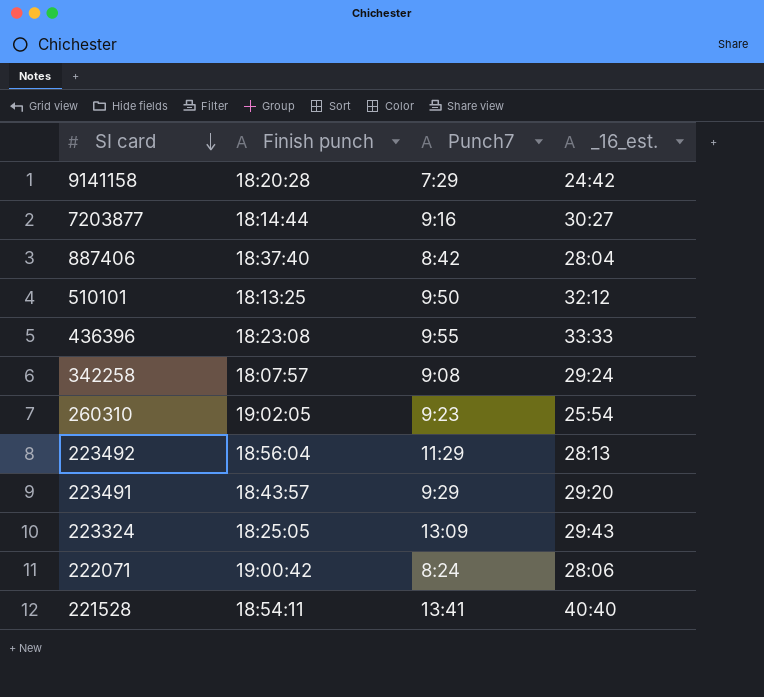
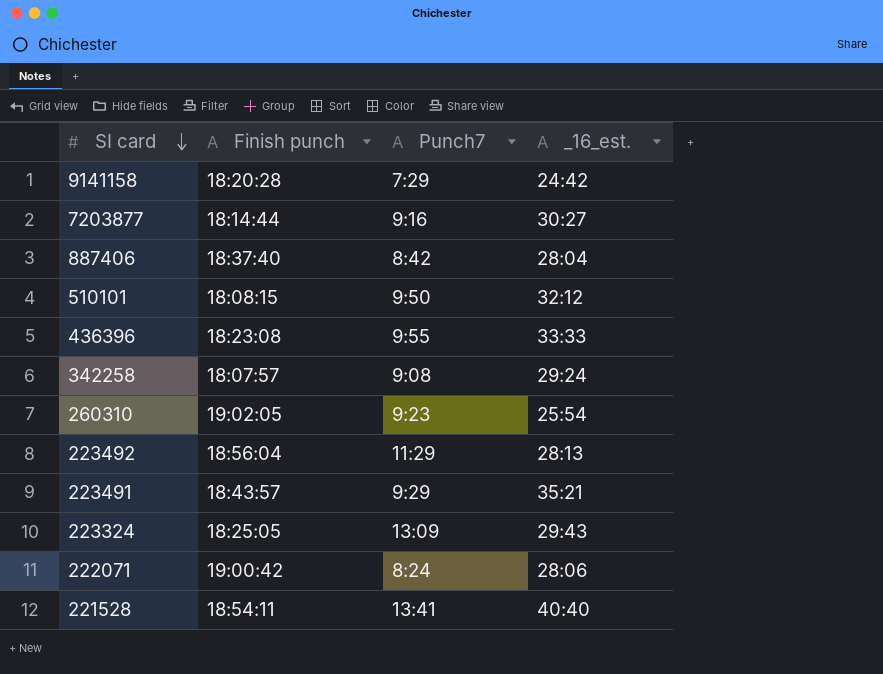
510101 | Finish punch: 18:13:25 -> 18:08:15
223491 | _16_est.: 29:20 -> 35:21

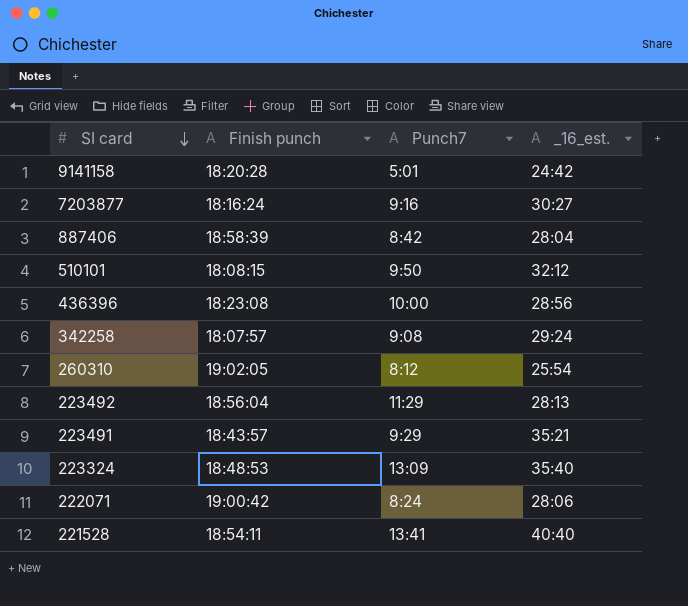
9141158 | Punch7: 7:29 -> 5:01
7203877 | Finish punch: 18:14:44 -> 18:16:24
887406 | Finish punch: 18:37:40 -> 18:58:39
436396 | Punch7: 9:55 -> 10:00
436396 | _16_est.: 33:33 -> 28:56
260310 | Punch7: 9:23 -> 8:12
223324 | Finish punch: 18:25:05 -> 18:48:53
223324 | _16_est.: 29:43 -> 35:40

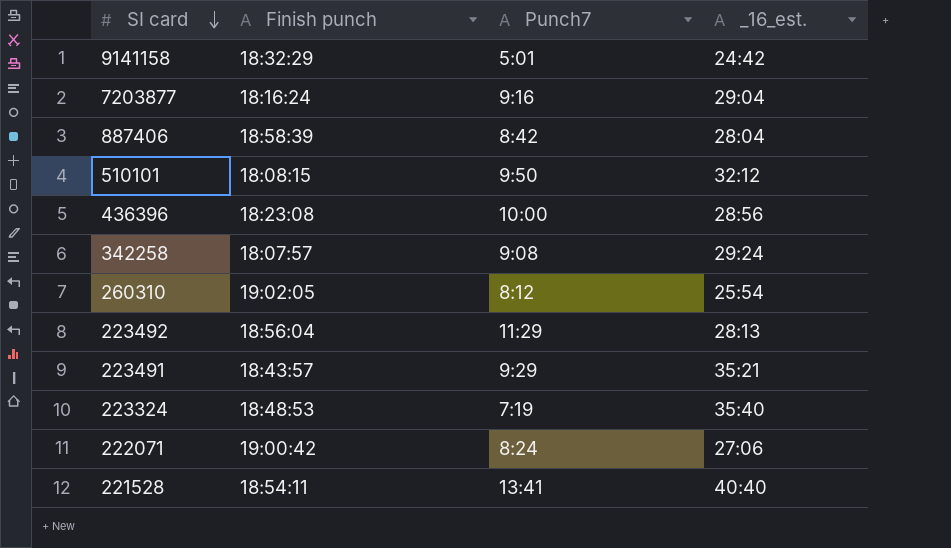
9141158 | Finish punch: 18:20:28 -> 18:32:29
7203877 | _16_est.: 30:27 -> 29:04
223324 | Punch7: 13:09 -> 7:19
222071 | _16_est.: 28:06 -> 27:06

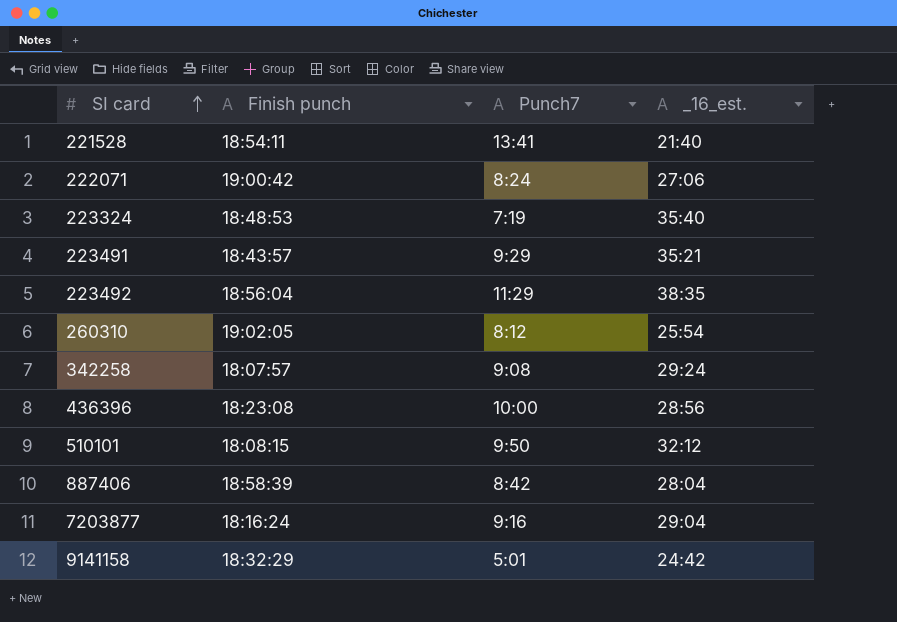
row order: SI card descending -> SI card ascending
221528 | _16_est.: 40:40 -> 21:40
223492 | _16_est.: 28:13 -> 38:35

